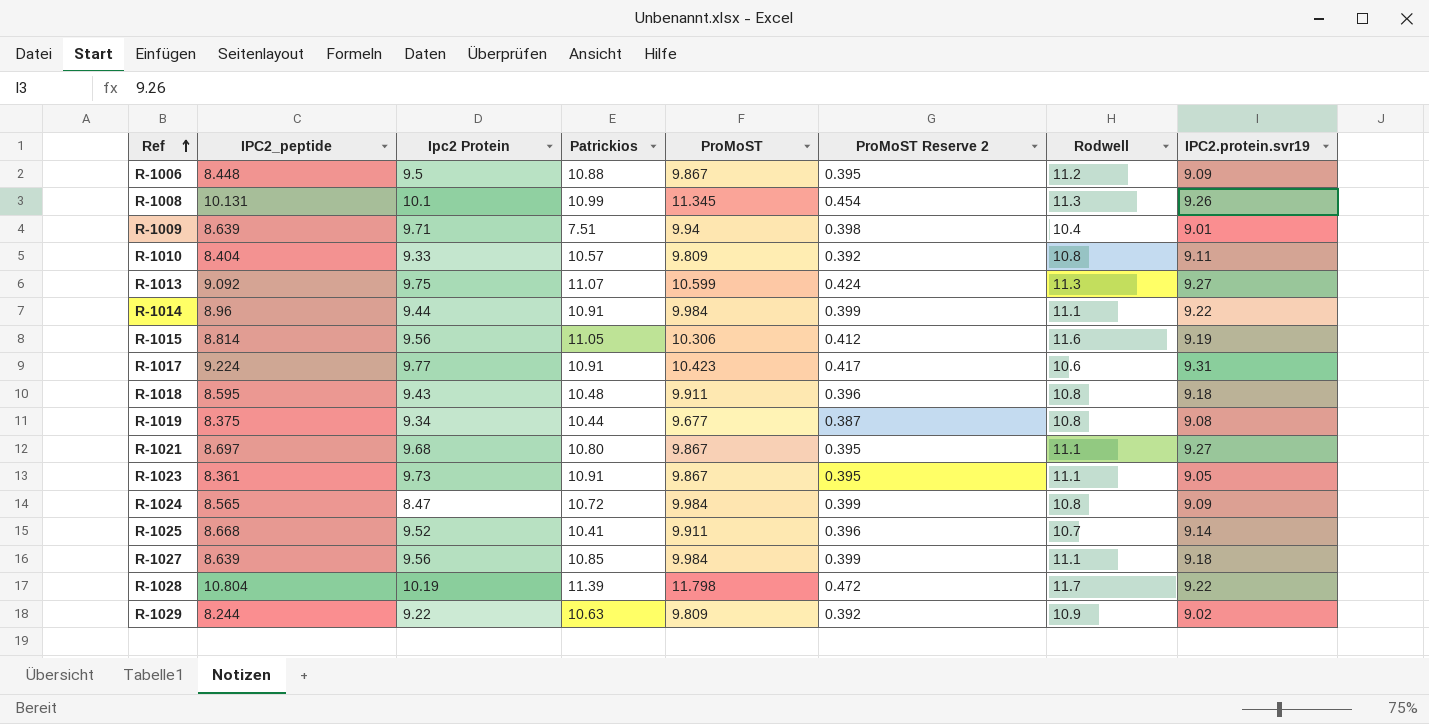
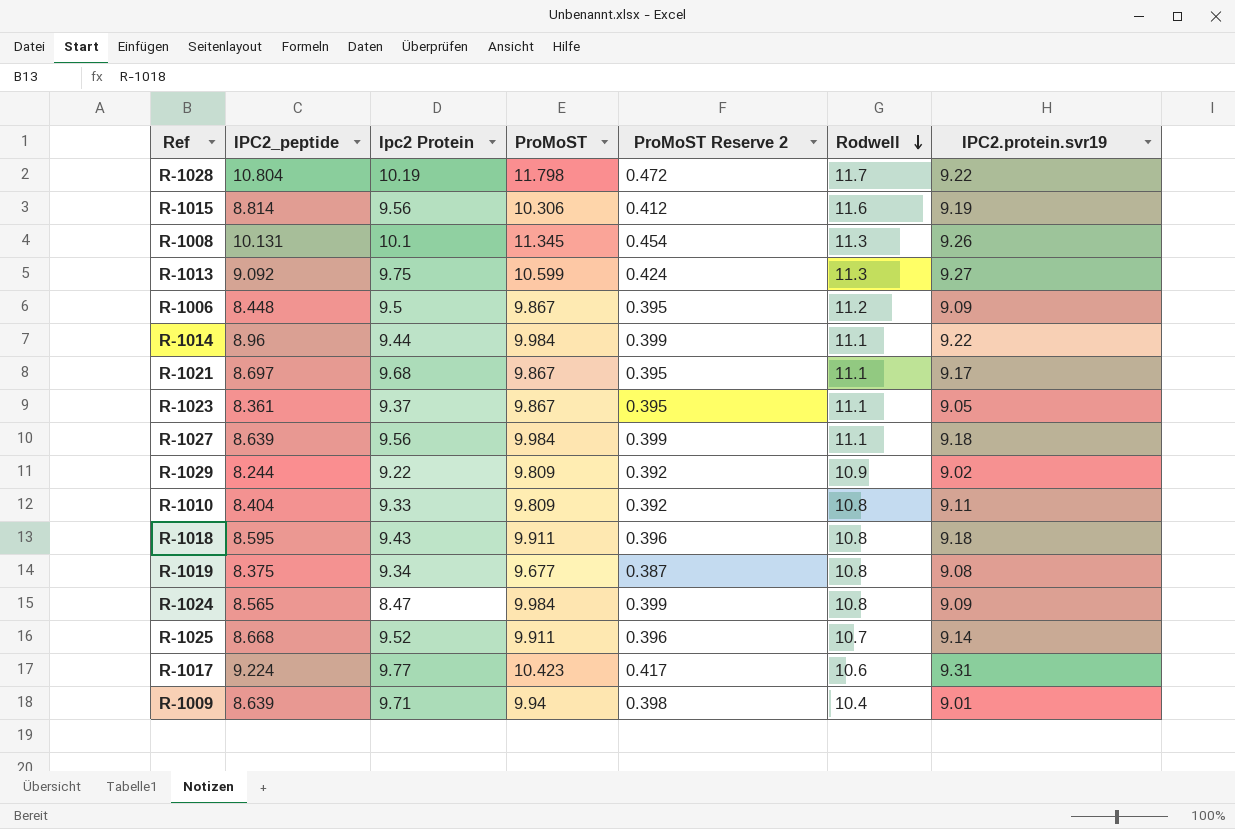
row order: Ref ascending -> Rodwell descending
column Patrickios | position: 4 -> none
R-1021 | IPC2.protein.svr19: 9.27 -> 9.17
R-1023 | Ipc2 Protein: 9.73 -> 9.37

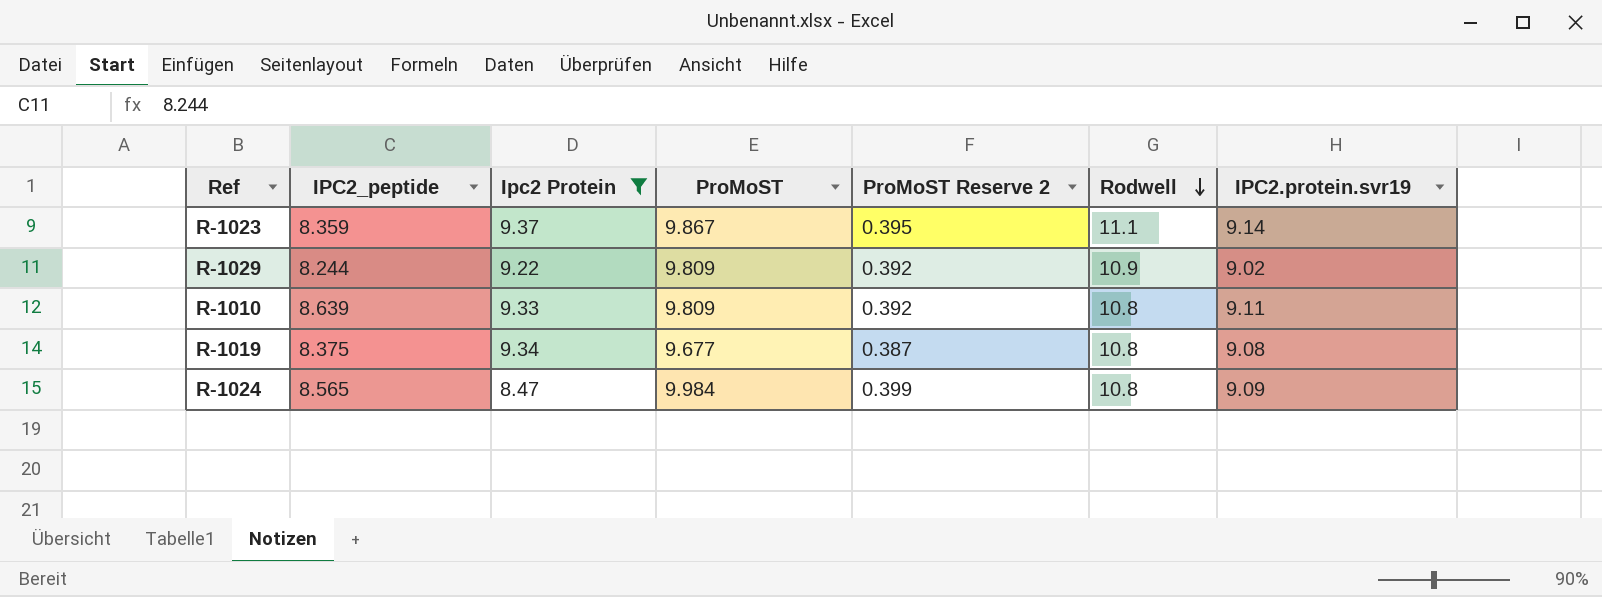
filter: none -> Ipc2 Protein <= 9.37
R-1023 | IPC2_peptide: 8.361 -> 8.359
R-1023 | IPC2.protein.svr19: 9.05 -> 9.14
R-1010 | IPC2_peptide: 8.404 -> 8.639

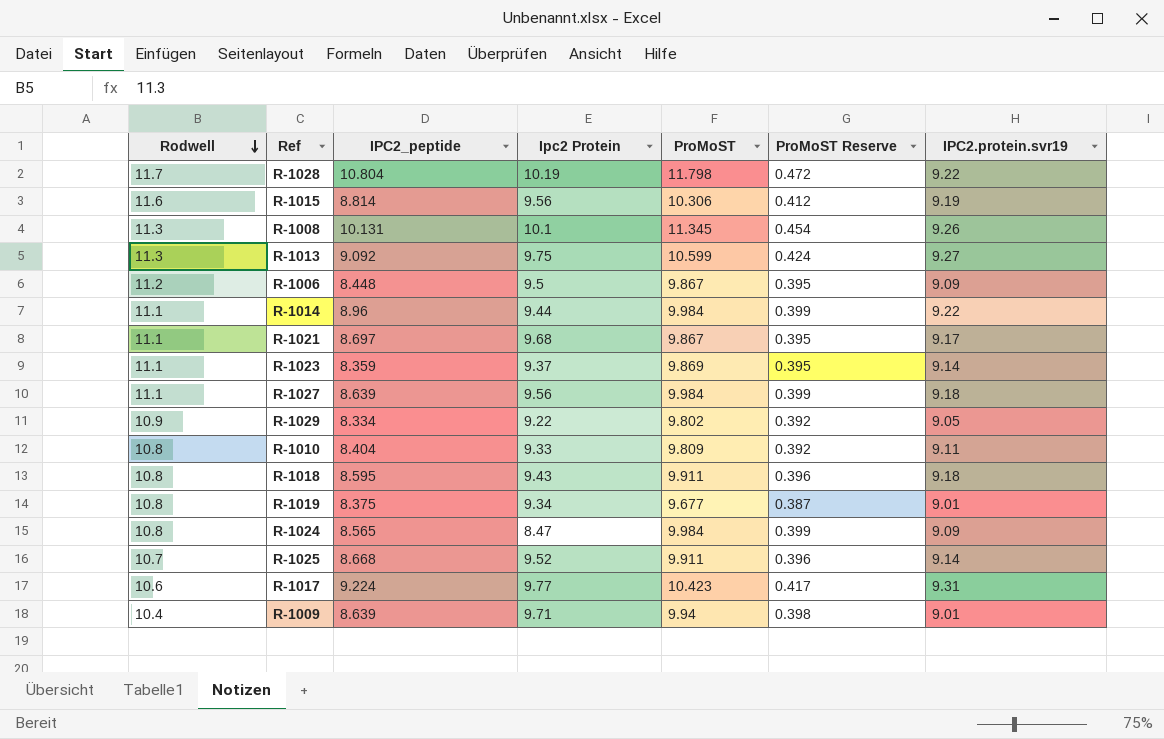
filter: Ipc2 Protein <= 9.37 -> none
column Rodwell | position: 6 -> 1
column name: ProMoST Reserve 2 -> ProMoST Reserve
R-1023 | ProMoST: 9.867 -> 9.869
R-1029 | IPC2_peptide: 8.244 -> 8.334
R-1029 | ProMoST: 9.809 -> 9.802
R-1029 | IPC2.protein.svr19: 9.02 -> 9.05
R-1010 | IPC2_peptide: 8.639 -> 8.404
R-1019 | IPC2.protein.svr19: 9.08 -> 9.01

